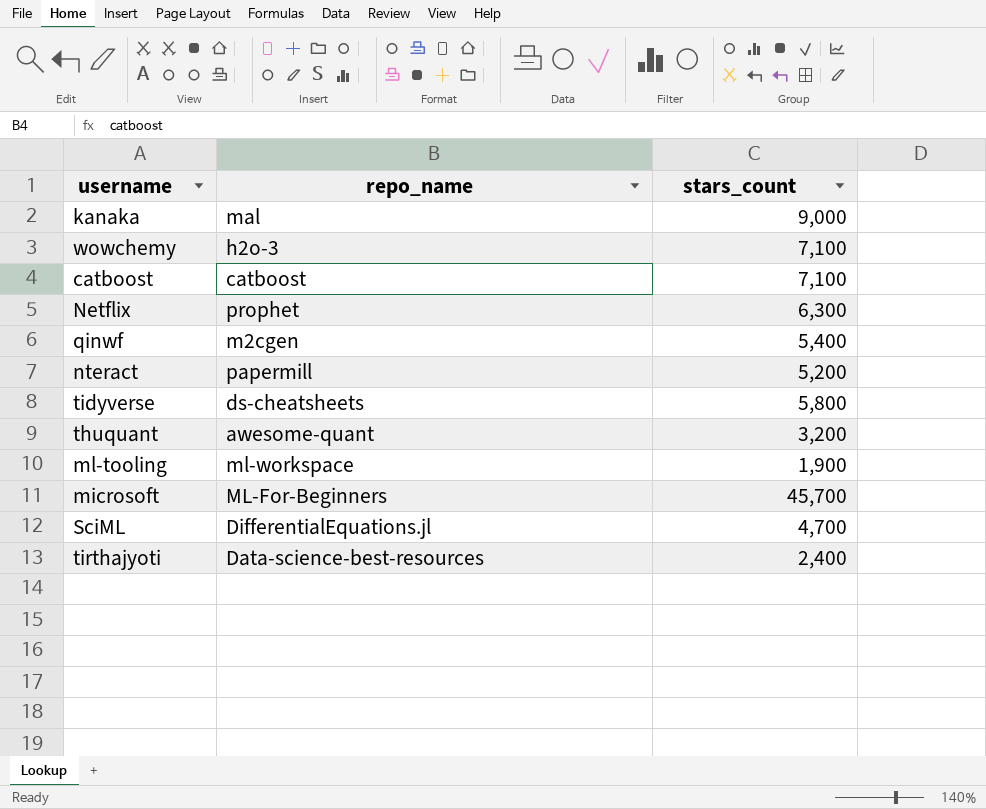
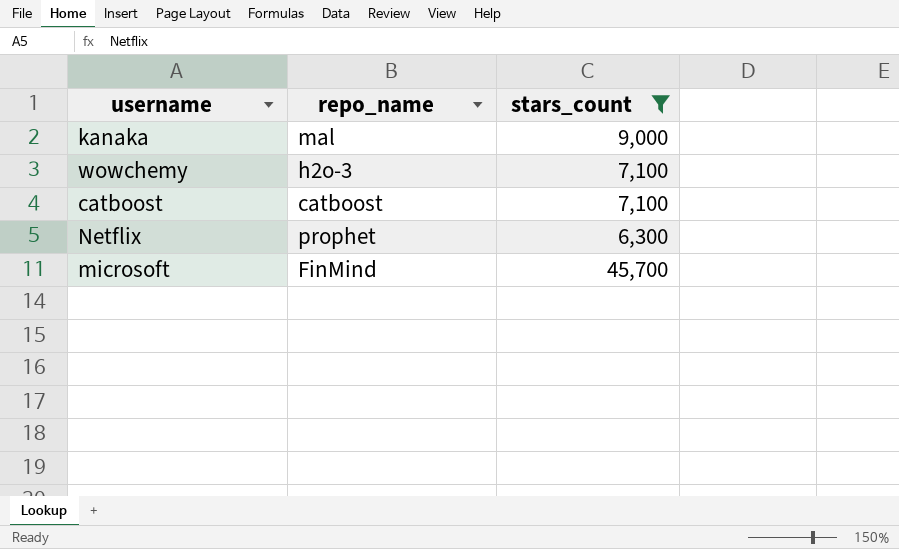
filter: none -> stars_count >= 6,300
microsoft | repo_name: ML-For-Beginners -> FinMind

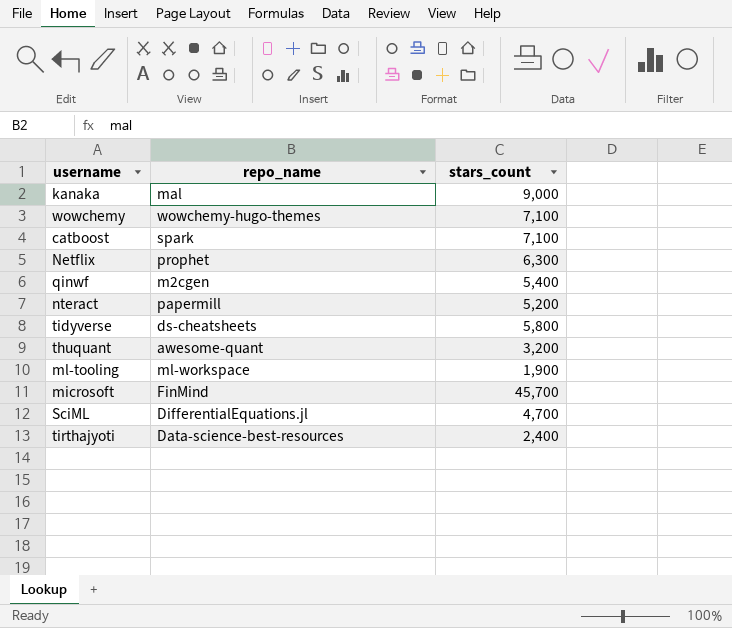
filter: stars_count >= 6,300 -> none
wowchemy | repo_name: h2o-3 -> wowchemy-hugo-themes
catboost | repo_name: catboost -> spark

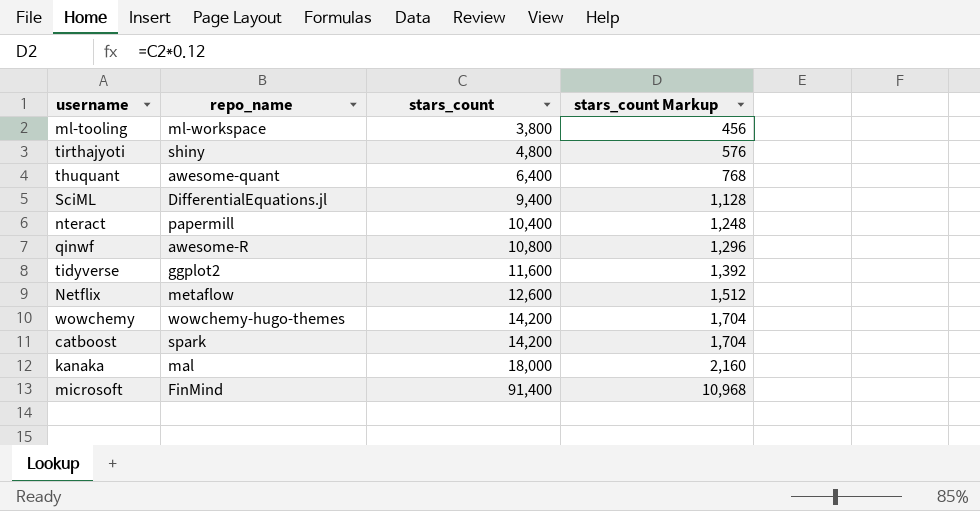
row order: none -> stars_count ascending
column stars_count Markup | formula: none -> [stars_count] * 0.12
ml-tooling | stars_count: 1,900 -> 3,800
tirthajyoti | repo_name: Data-science-best-resources -> shiny
tirthajyoti | stars_count: 2,400 -> 4,800
thuquant | stars_count: 3,200 -> 6,400
SciML | stars_count: 4,700 -> 9,400
nteract | stars_count: 5,200 -> 10,400
qinwf | repo_name: m2cgen -> awesome-R
qinwf | stars_count: 5,400 -> 10,800
tidyverse | repo_name: ds-cheatsheets -> ggplot2
tidyverse | stars_count: 5,800 -> 11,600
Netflix | repo_name: prophet -> metaflow
Netflix | stars_count: 6,300 -> 12,600
wowchemy | stars_count: 7,100 -> 14,200
catboost | stars_count: 7,100 -> 14,200
kanaka | stars_count: 9,000 -> 18,000
microsoft | stars_count: 45,700 -> 91,400

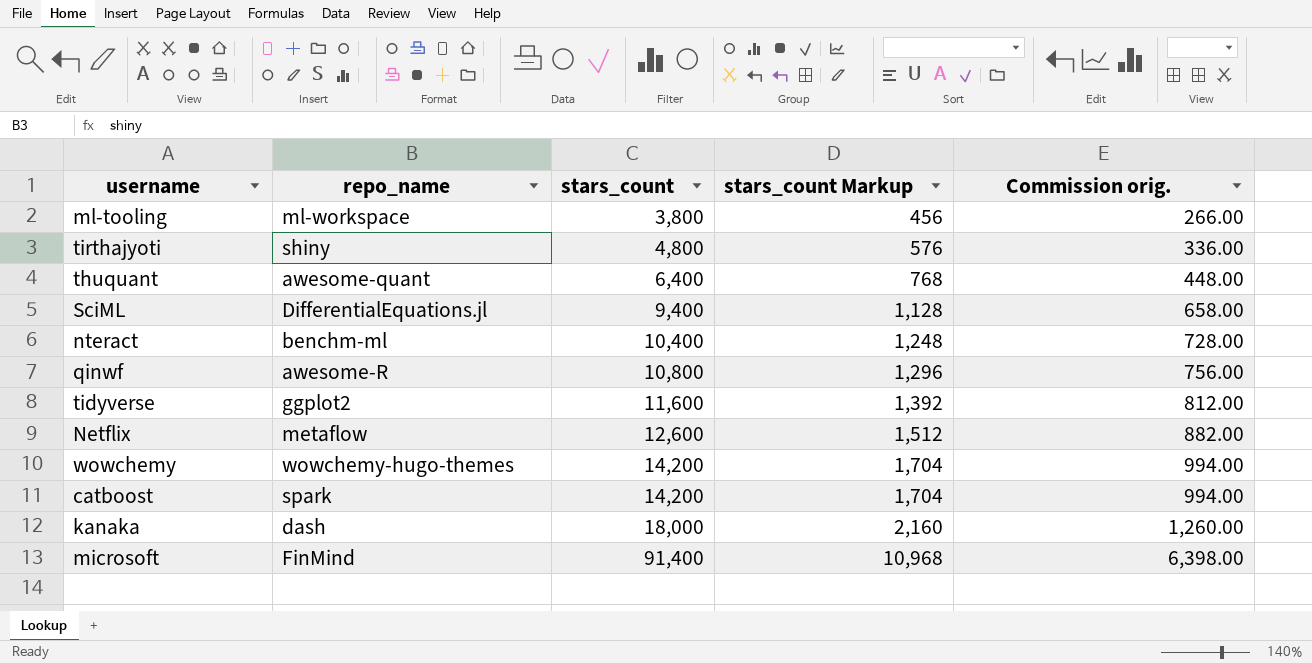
column Commission orig. | formula: none -> [stars_count] * 0.07
nteract | repo_name: papermill -> benchm-ml
kanaka | repo_name: mal -> dash

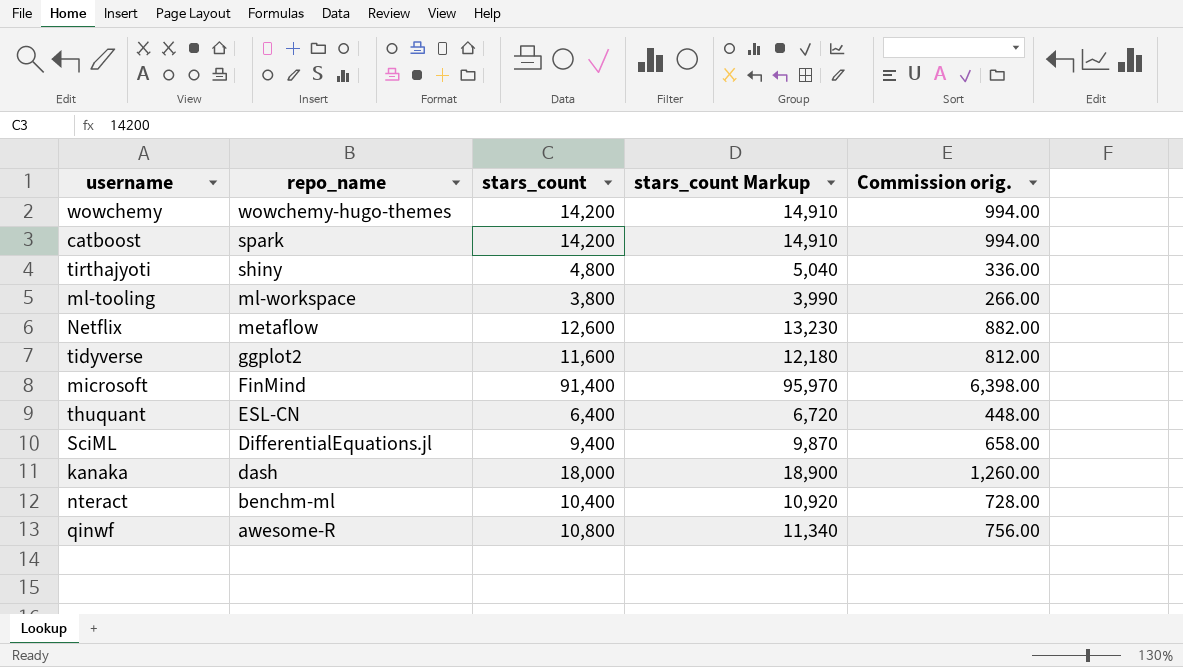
row order: stars_count ascending -> repo_name descending
column stars_count Markup | formula: [stars_count] * 0.12 -> [stars_count] * 1.05
thuquant | repo_name: awesome-quant -> ESL-CN

